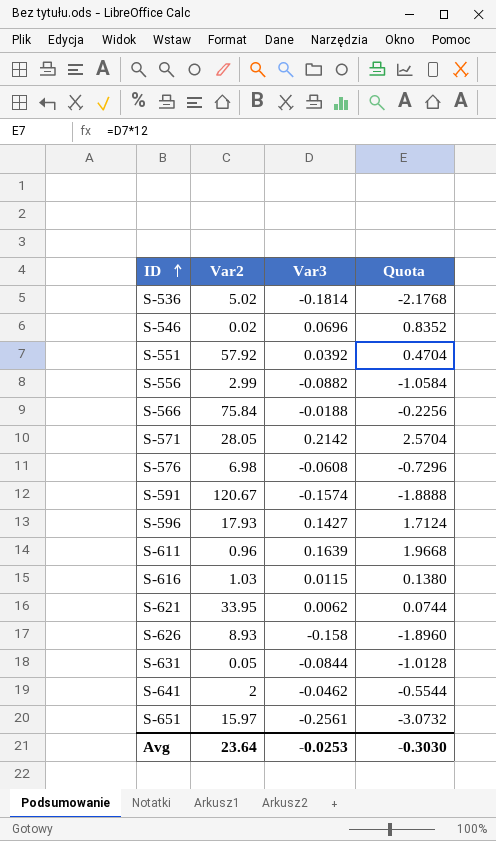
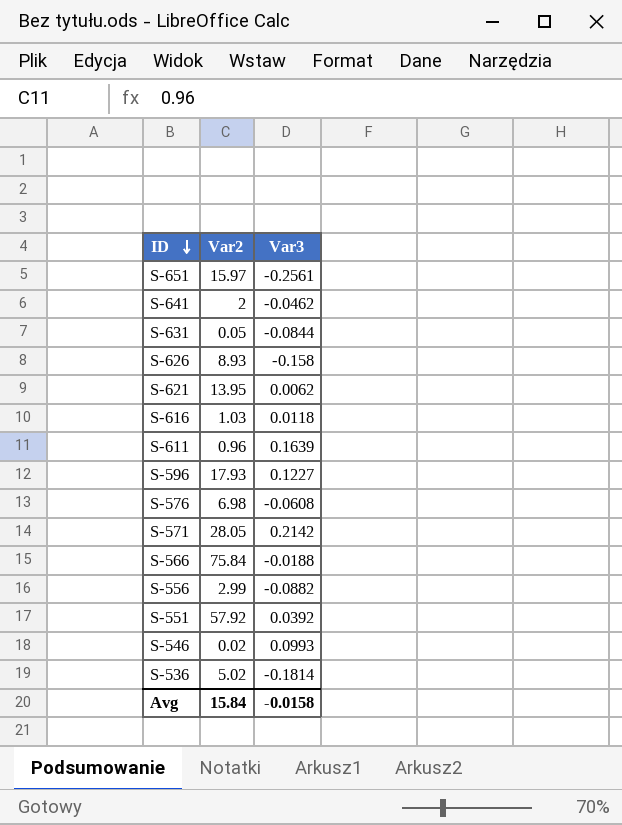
row order: ID ascending -> ID descending
column Quota | formula: [Var3] * 12 -> none
row S-591: 120.67 | -0.1574 | -1.8888 -> none
S-621 | Var2: 33.95 -> 13.95
S-616 | Var3: 0.0115 -> 0.0118
S-596 | Var3: 0.1427 -> 0.1227
S-546 | Var3: 0.0696 -> 0.0993
Avg | Var2: 23.64 -> 15.84
Avg | Var3: -0.0253 -> -0.0158

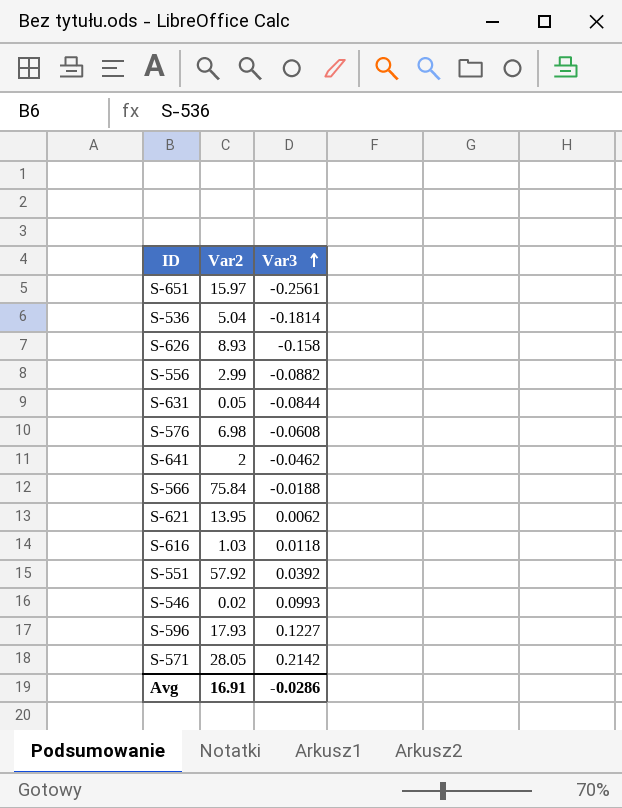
row order: ID descending -> Var3 ascending
row S-611: 0.96 | 0.1639 -> none
S-536 | Var2: 5.02 -> 5.04
Avg | Var2: 15.84 -> 16.91
Avg | Var3: -0.0158 -> -0.0286

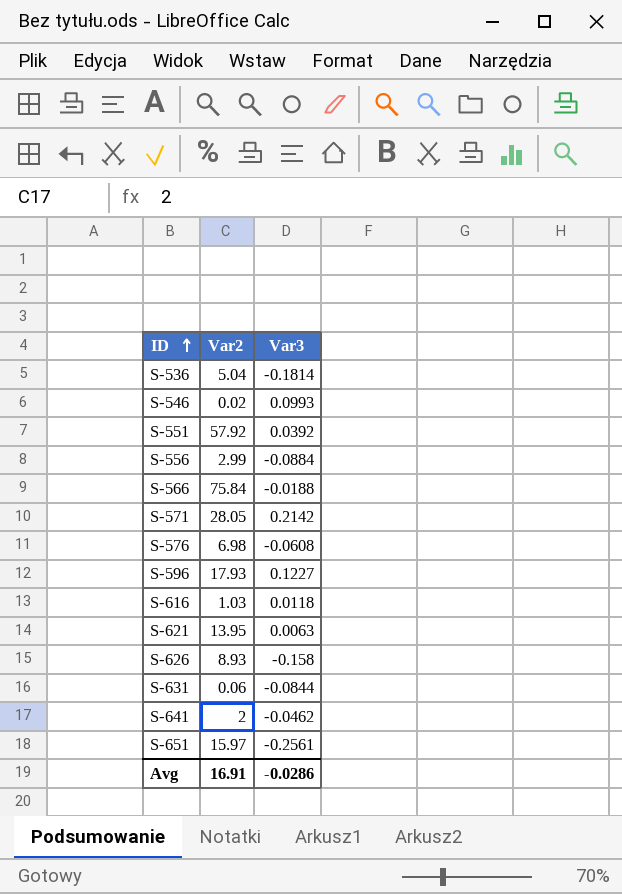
row order: Var3 ascending -> ID ascending
S-556 | Var3: -0.0882 -> -0.0884
S-621 | Var3: 0.0062 -> 0.0063
S-631 | Var2: 0.05 -> 0.06

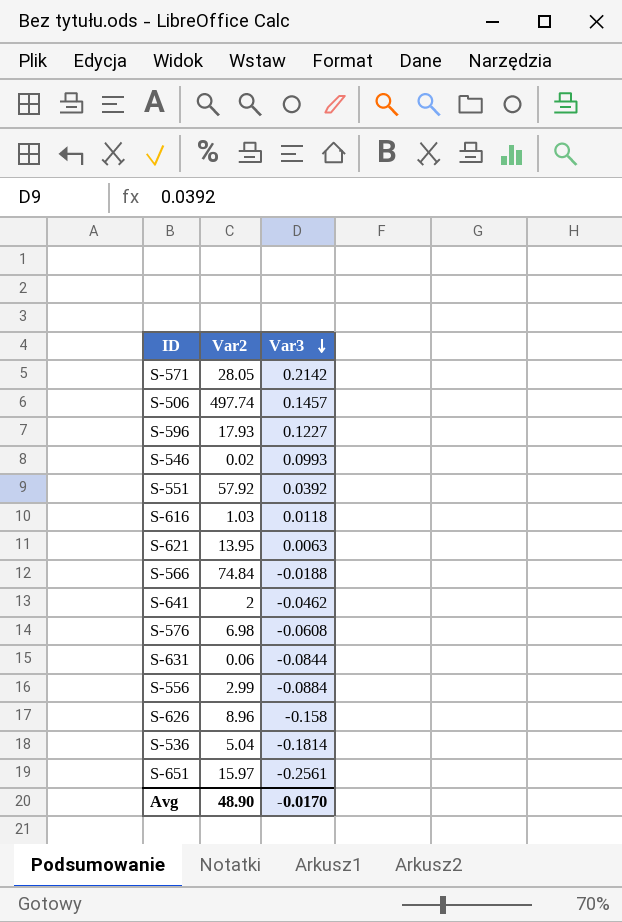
row order: ID ascending -> Var3 descending
row S-506: none -> 497.74 | 0.1457
S-566 | Var2: 75.84 -> 74.84
S-626 | Var2: 8.93 -> 8.96
Avg | Var2: 16.91 -> 48.90
Avg | Var3: -0.0286 -> -0.0170

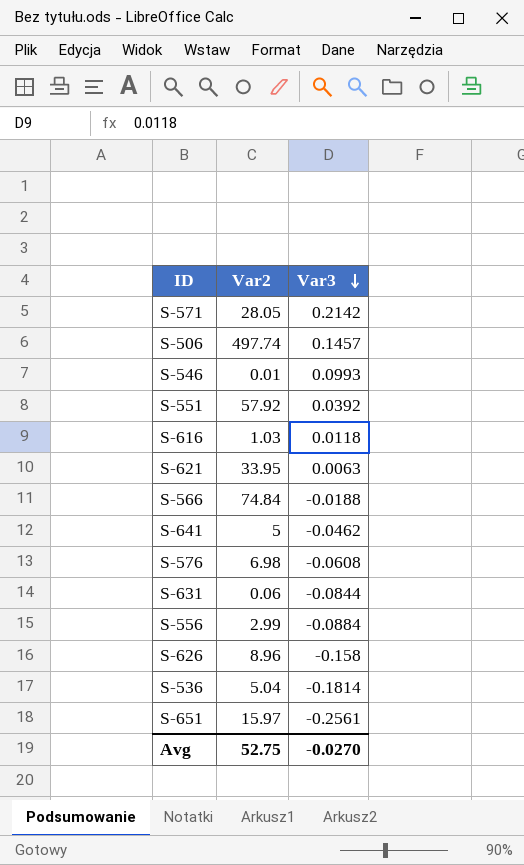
row S-596: 17.93 | 0.1227 -> none
S-546 | Var2: 0.02 -> 0.01
S-621 | Var2: 13.95 -> 33.95
S-641 | Var2: 2 -> 5
Avg | Var2: 48.90 -> 52.75
Avg | Var3: -0.0170 -> -0.0270

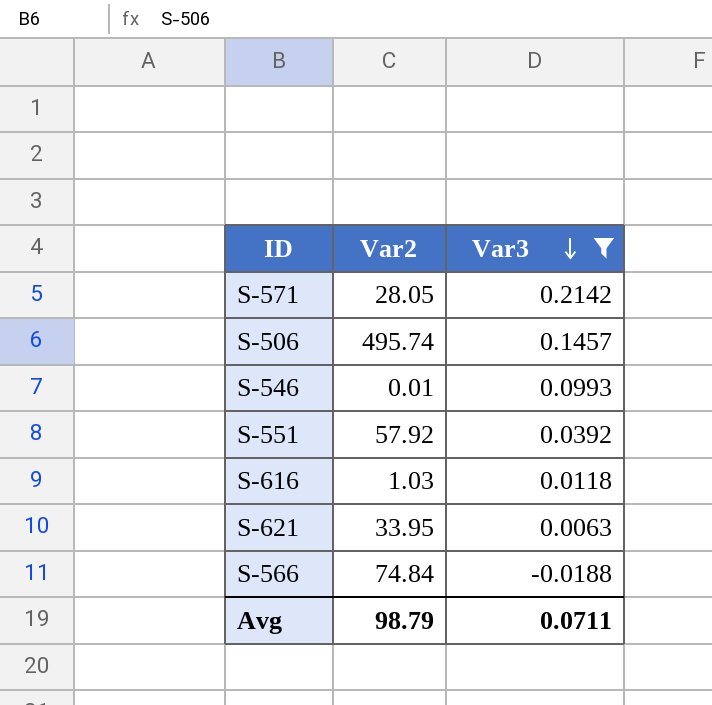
filter: none -> Var3 >= -0.0188
S-506 | Var2: 497.74 -> 495.74
Avg | Var2: 52.75 -> 98.79
Avg | Var3: -0.0270 -> 0.0711

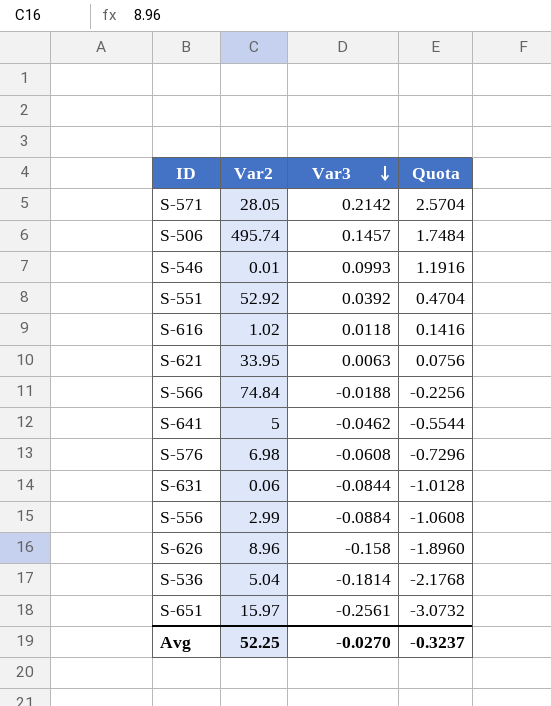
filter: Var3 >= -0.0188 -> none
column Quota | formula: none -> [Var3] * 12
S-551 | Var2: 57.92 -> 52.92
S-616 | Var2: 1.03 -> 1.02
Avg | Var2: 98.79 -> 52.25
Avg | Var3: 0.0711 -> -0.0270

